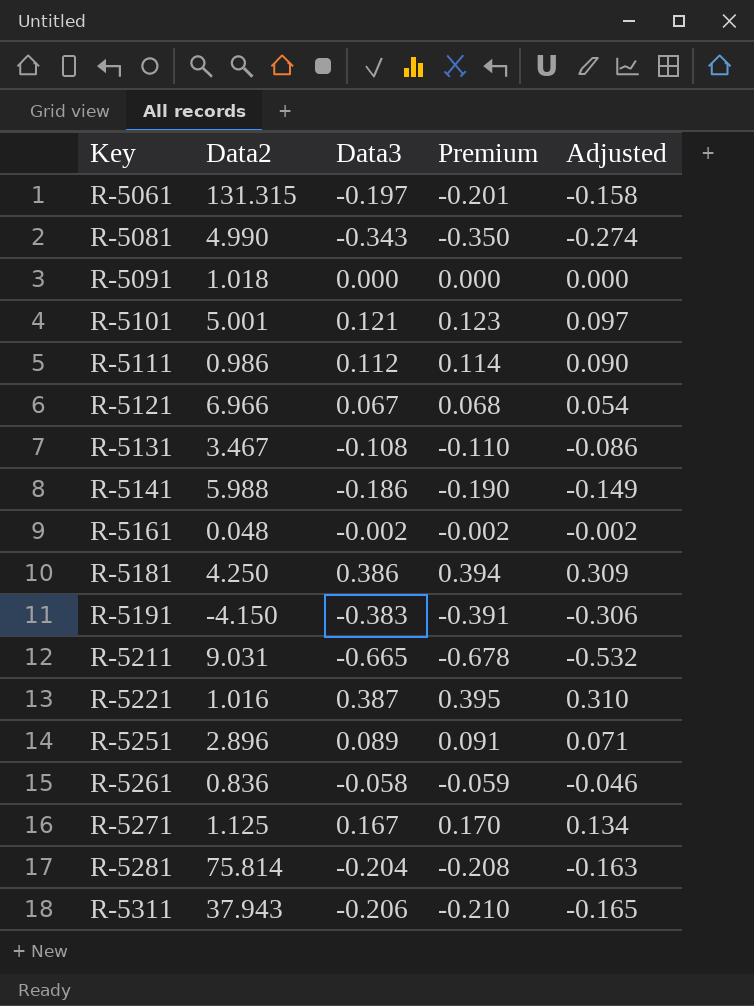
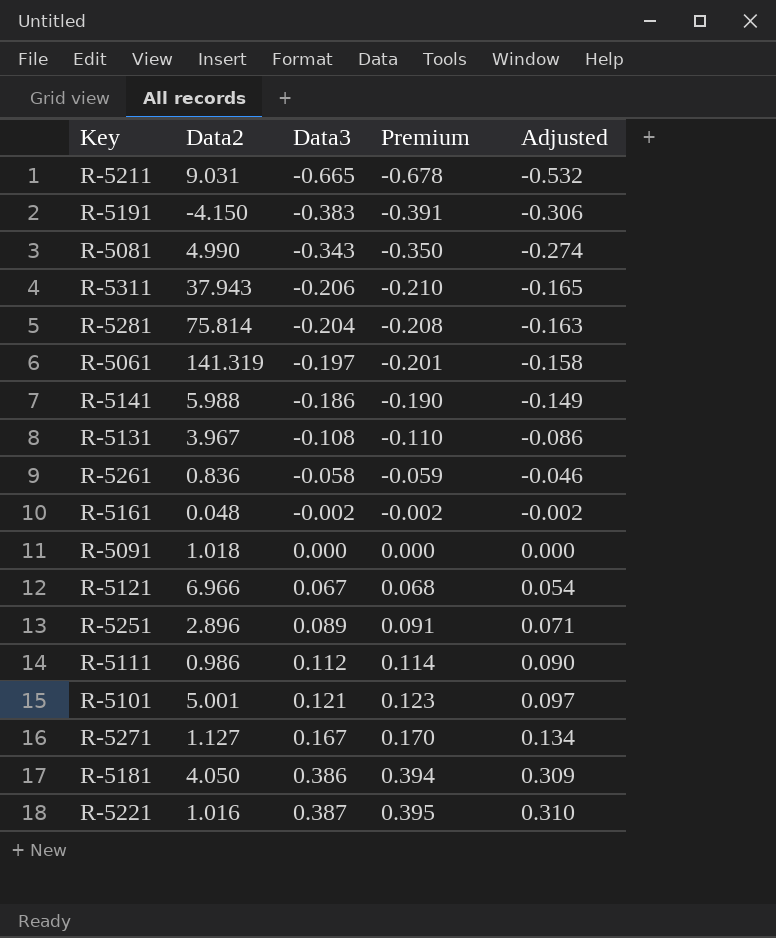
row order: Key ascending -> Data3 ascending
R-5061 | Data2: 131.315 -> 141.319
R-5131 | Data2: 3.467 -> 3.967
R-5271 | Data2: 1.125 -> 1.127
R-5181 | Data2: 4.250 -> 4.050

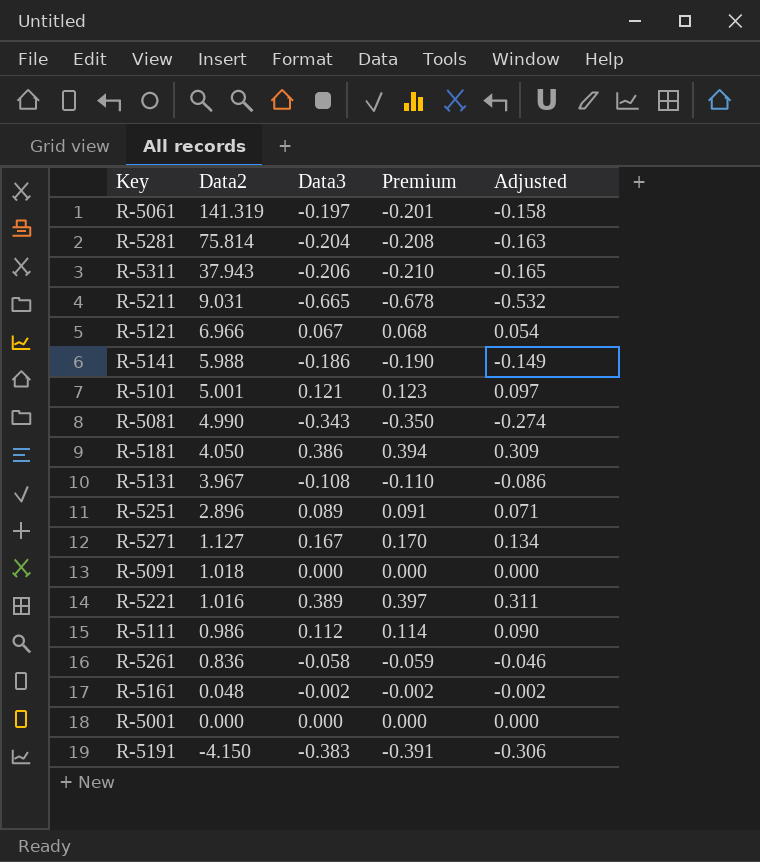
row order: Data3 ascending -> Data2 descending
R-5221 | Data3: 0.387 -> 0.389
R-5221 | Premium: 0.395 -> 0.397
R-5221 | Adjusted: 0.310 -> 0.311
row R-5001: none -> 0.000 | 0.000 | 0.000 | 0.000

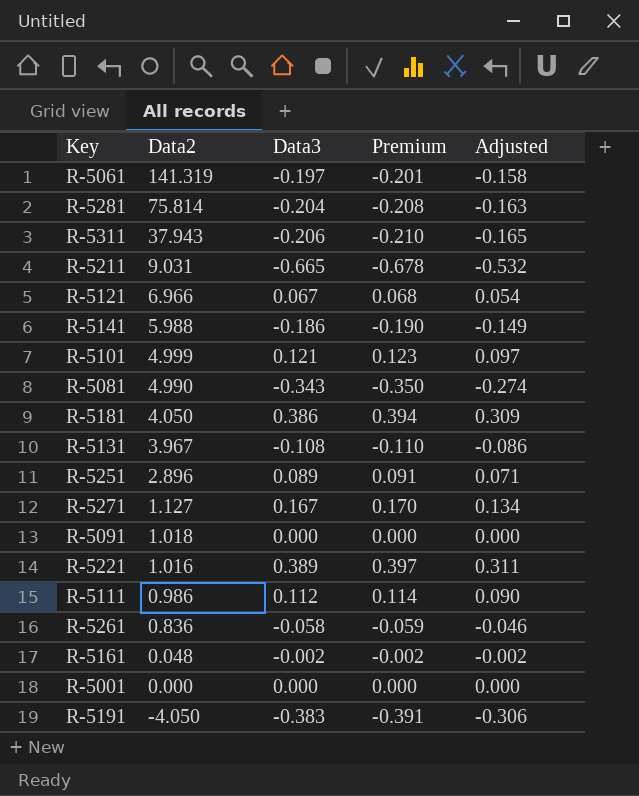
R-5101 | Data2: 5.001 -> 4.999
R-5191 | Data2: -4.150 -> -4.050

